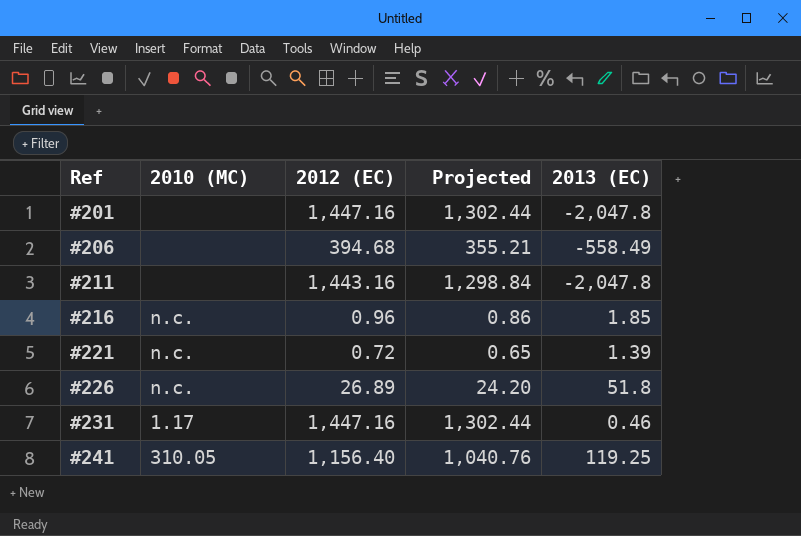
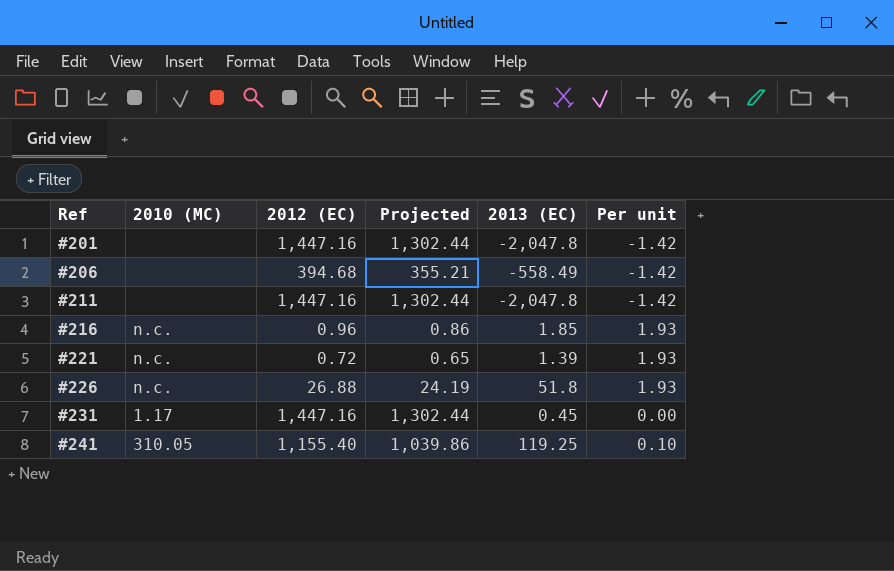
column Per unit | formula: none -> [2013 (EC)] / [2012 (EC)]
#211 | 2012 (EC): 1,443.16 -> 1,447.16
#211 | Projected: 1,298.84 -> 1,302.44
#226 | 2012 (EC): 26.89 -> 26.88
#226 | Projected: 24.20 -> 24.19
#231 | 2013 (EC): 0.46 -> 0.45
#241 | 2012 (EC): 1,156.40 -> 1,155.40
#241 | Projected: 1,040.76 -> 1,039.86

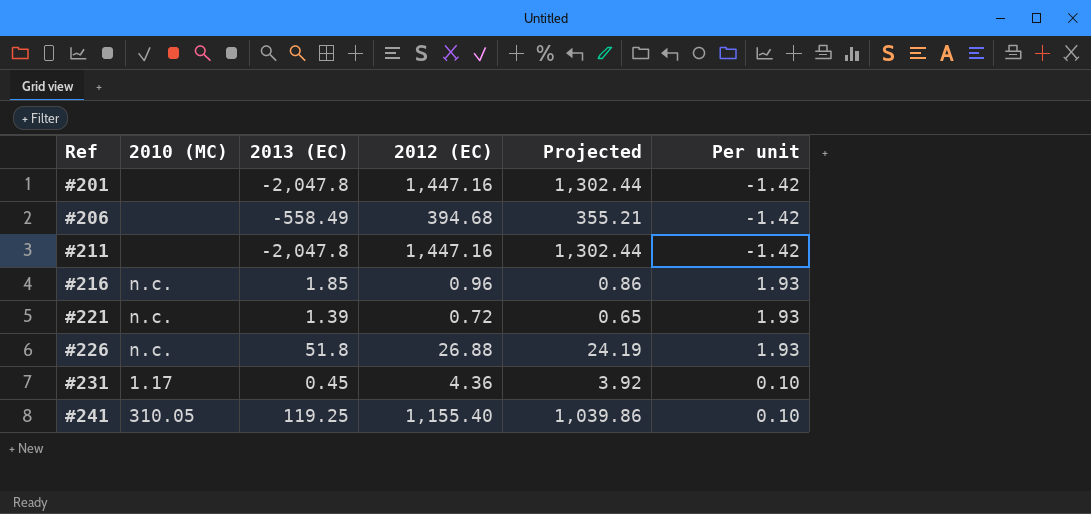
column 2013 (EC) | position: 5 -> 3
#231 | 2012 (EC): 1,447.16 -> 4.36
#231 | Projected: 1,302.44 -> 3.92
#231 | Per unit: 0.00 -> 0.10

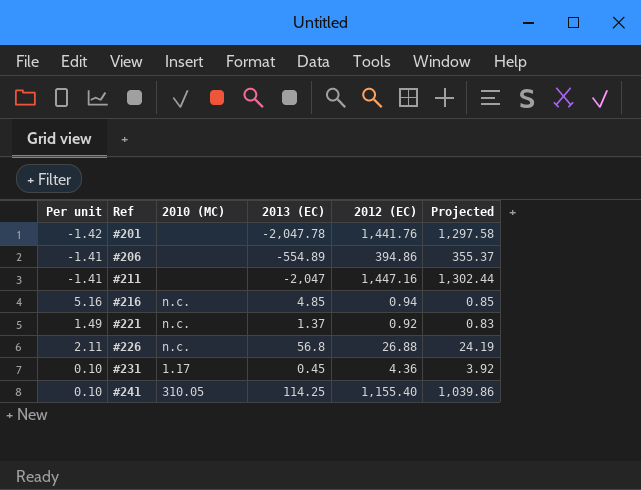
column Per unit | position: 6 -> 1
#201 | 2013 (EC): -2,047.8 -> -2,047.78
#201 | 2012 (EC): 1,447.16 -> 1,441.76
#201 | Projected: 1,302.44 -> 1,297.58
#206 | Per unit: -1.42 -> -1.41
#206 | 2013 (EC): -558.49 -> -554.89
#206 | 2012 (EC): 394.68 -> 394.86
#206 | Projected: 355.21 -> 355.37
#211 | Per unit: -1.42 -> -1.41
#211 | 2013 (EC): -2,047.8 -> -2,047
#216 | Per unit: 1.93 -> 5.16
#216 | 2013 (EC): 1.85 -> 4.85
#216 | 2012 (EC): 0.96 -> 0.94
#216 | Projected: 0.86 -> 0.85
#221 | Per unit: 1.93 -> 1.49
#221 | 2013 (EC): 1.39 -> 1.37
#221 | 2012 (EC): 0.72 -> 0.92
#221 | Projected: 0.65 -> 0.83
#226 | Per unit: 1.93 -> 2.11
#226 | 2013 (EC): 51.8 -> 56.8
#241 | 2013 (EC): 119.25 -> 114.25

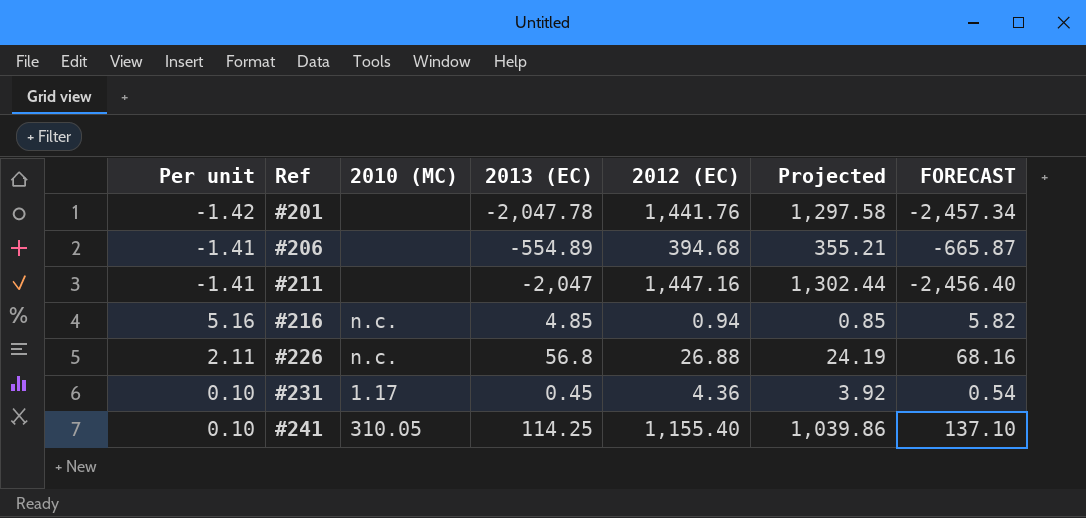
column FORECAST | formula: none -> [2013 (EC)] * 1.2
row #221: 1.49 | n.c. | 1.37 | 0.92 | 0.83 -> none
#206 | 2012 (EC): 394.86 -> 394.68
#206 | Projected: 355.37 -> 355.21

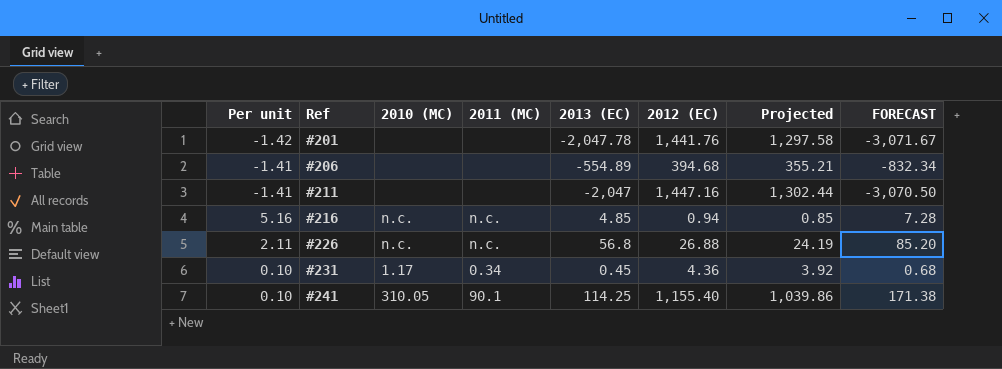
column 2011 (MC) | position: none -> 4
column FORECAST | formula: [2013 (EC)] * 1.2 -> [2013 (EC)] * 1.5

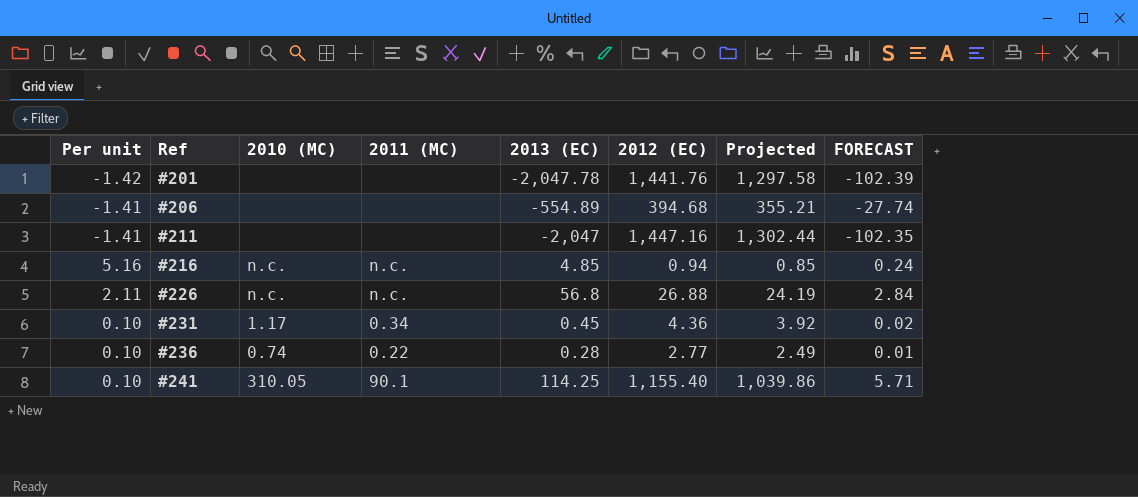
column FORECAST | formula: [2013 (EC)] * 1.5 -> [2013 (EC)] * 0.05
row #236: none -> 0.10 | 0.74 | 0.22 | 0.28 | 2.77 | 2.49 | 0.01

